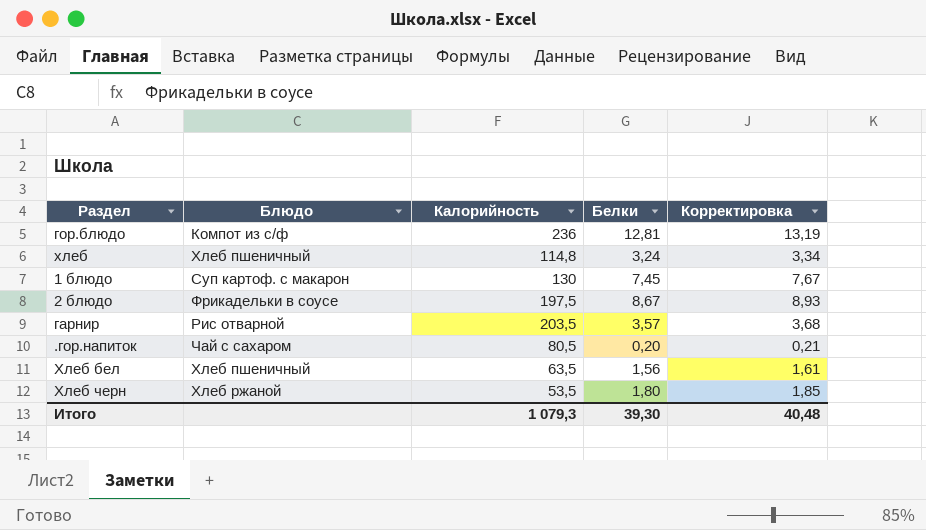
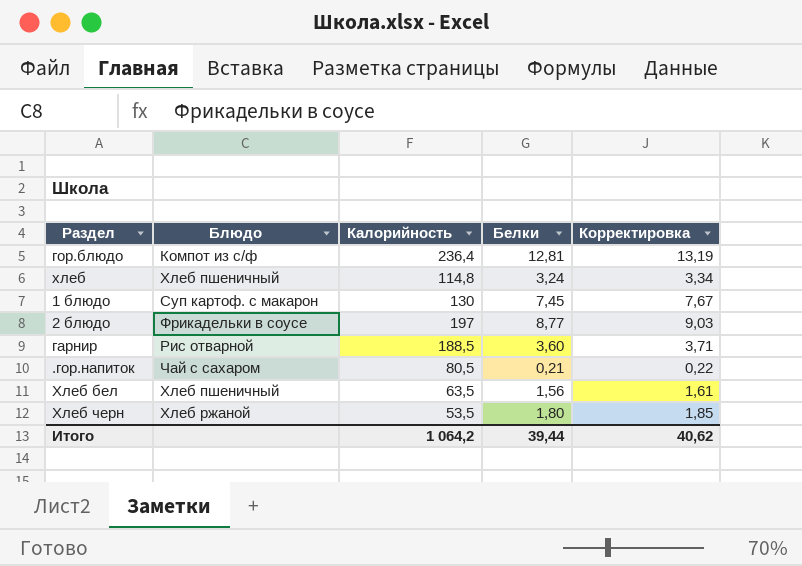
гор.блюдо | Калорийность: 236 -> 236,4
2 блюдо | Калорийность: 197,5 -> 197
2 блюдо | Белки: 8,67 -> 8,77
2 блюдо | Корректировка: 8,93 -> 9,03
гарнир | Калорийность: 203,5 -> 188,5
гарнир | Белки: 3,57 -> 3,60
гарнир | Корректировка: 3,68 -> 3,71
.гор.напиток | Белки: 0,20 -> 0,21
.гор.напиток | Корректировка: 0,21 -> 0,22
Итого | Калорийность: 1 079,3 -> 1 064,2
Итого | Белки: 39,30 -> 39,44
Итого | Корректировка: 40,48 -> 40,62

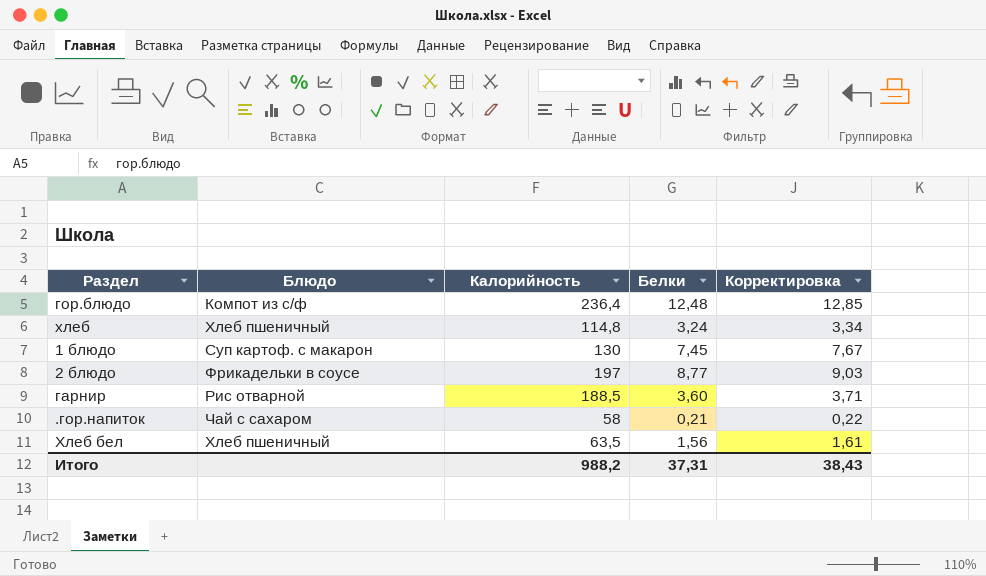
row Хлеб черн: Хлеб ржаной | 53,5 | 1,80 | 1,85 -> none
гор.блюдо | Белки: 12,81 -> 12,48
гор.блюдо | Корректировка: 13,19 -> 12,85
.гор.напиток | Калорийность: 80,5 -> 58
Итого | Калорийность: 1 064,2 -> 988,2
Итого | Белки: 39,44 -> 37,31
Итого | Корректировка: 40,62 -> 38,43

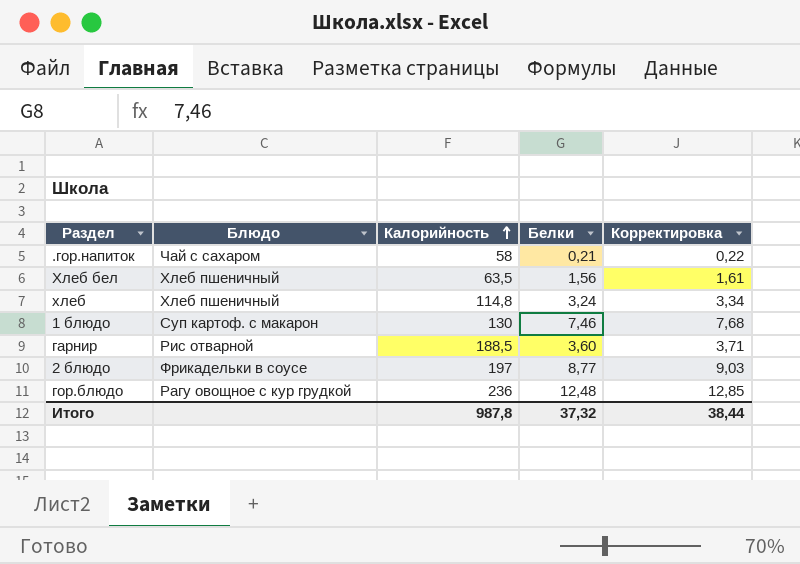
row order: none -> Калорийность ascending
1 блюдо | Белки: 7,45 -> 7,46
1 блюдо | Корректировка: 7,67 -> 7,68
гор.блюдо | Блюдо: Компот из с/ф -> Рагу овощное с кур грудкой
гор.блюдо | Калорийность: 236,4 -> 236
Итого | Калорийность: 988,2 -> 987,8
Итого | Белки: 37,31 -> 37,32
Итого | Корректировка: 38,43 -> 38,44

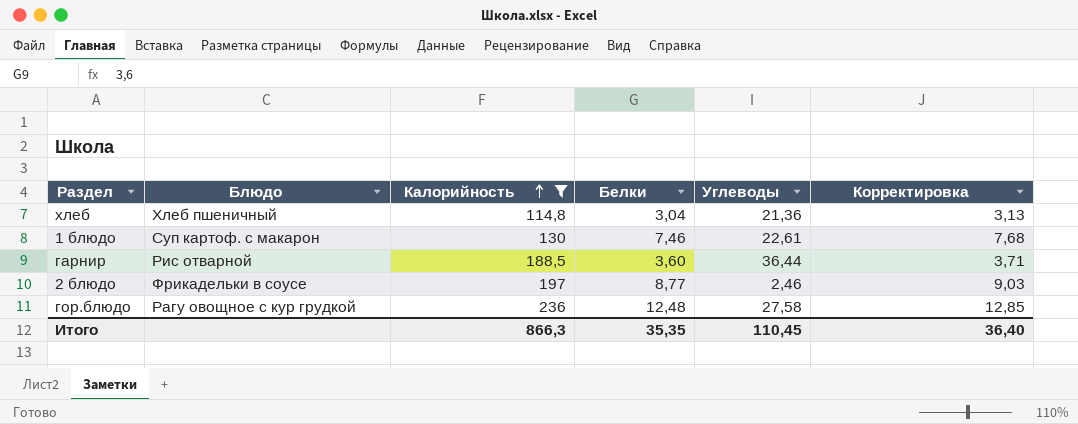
filter: none -> Калорийность >= 114,8
column Углеводы | position: none -> 5
хлеб | Белки: 3,24 -> 3,04
хлеб | Корректировка: 3,34 -> 3,13
Итого | Калорийность: 987,8 -> 866,3
Итого | Белки: 37,32 -> 35,35
Итого | Корректировка: 38,44 -> 36,40

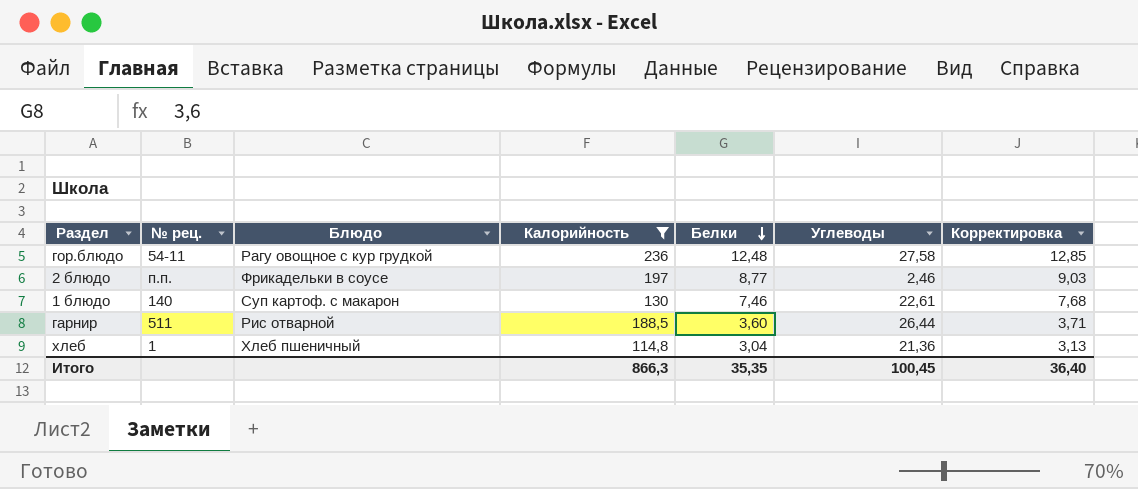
row order: Калорийность ascending -> Белки descending
column № рец. | position: none -> 2
гарнир | Углеводы: 36,44 -> 26,44
Итого | Углеводы: 110,45 -> 100,45

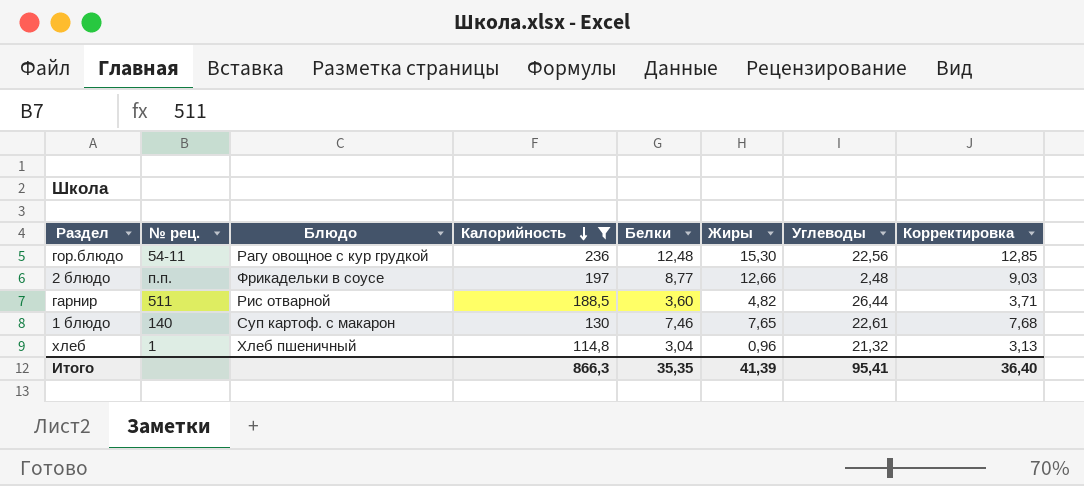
row order: Белки descending -> Калорийность descending
column Жиры | position: none -> 6
гор.блюдо | Углеводы: 27,58 -> 22,56
2 блюдо | Углеводы: 2,46 -> 2,48
хлеб | Углеводы: 21,36 -> 21,32
Итого | Углеводы: 100,45 -> 95,41

